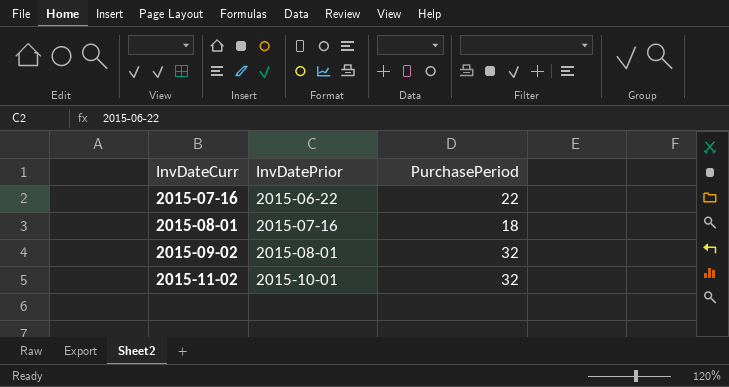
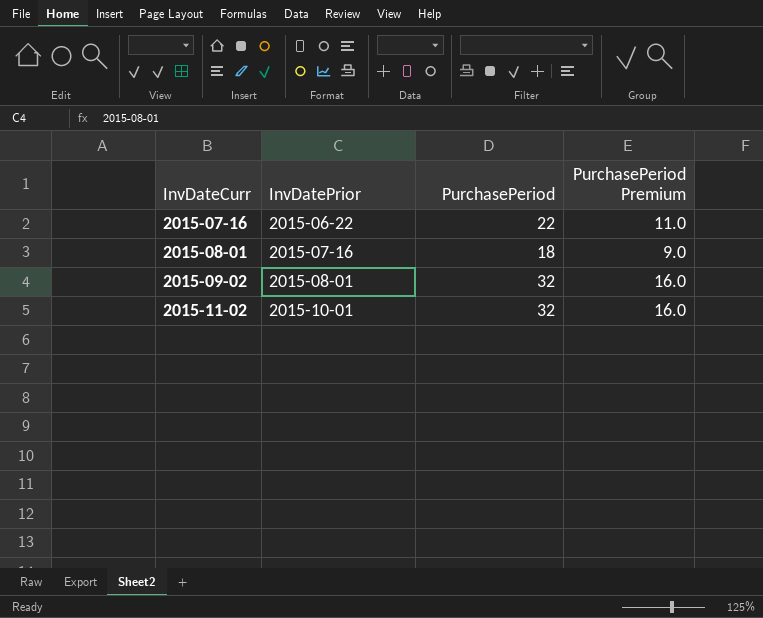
column PurchasePeriod Premium | formula: none -> [PurchasePeriod] * 0.5

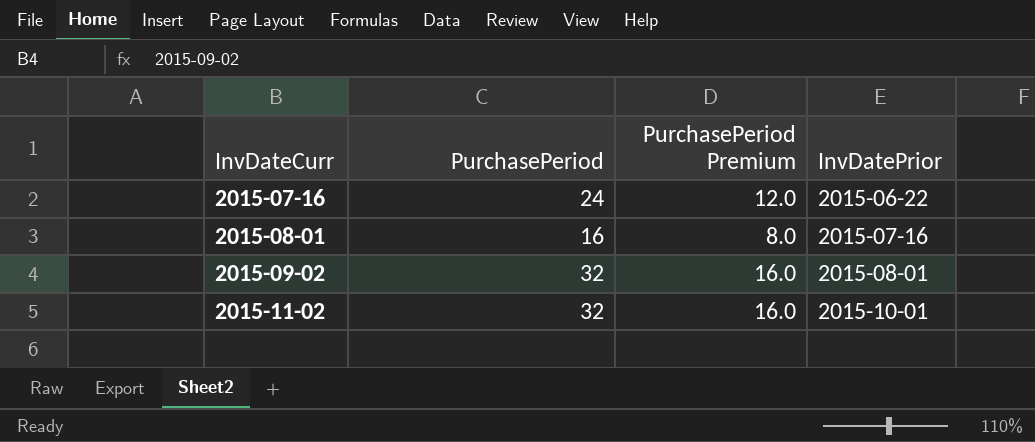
column InvDatePrior | position: 2 -> 4
2015-07-16 | PurchasePeriod: 22 -> 24
2015-07-16 | PurchasePeriod Premium: 11.0 -> 12.0
2015-08-01 | PurchasePeriod: 18 -> 16
2015-08-01 | PurchasePeriod Premium: 9.0 -> 8.0

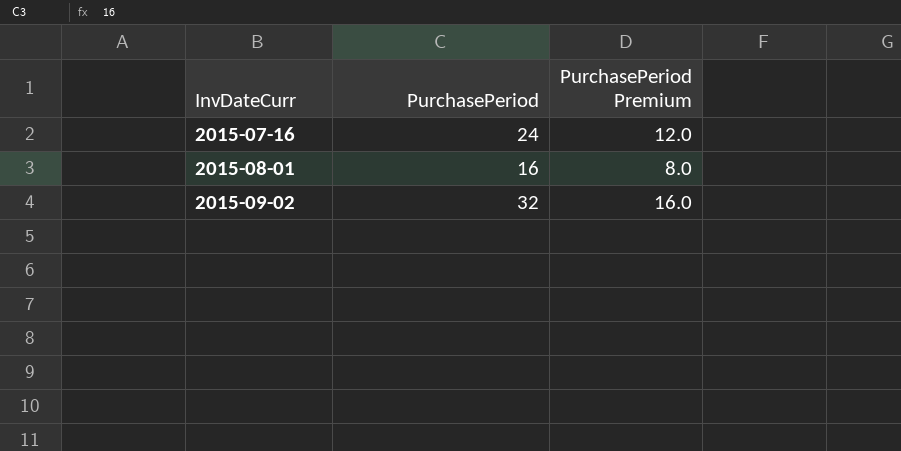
column InvDatePrior | position: 4 -> none
row 2015-11-02: 32 | 16.0 | 2015-10-01 -> none

